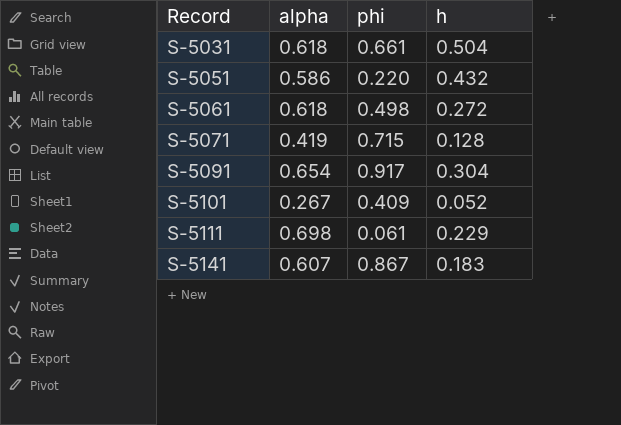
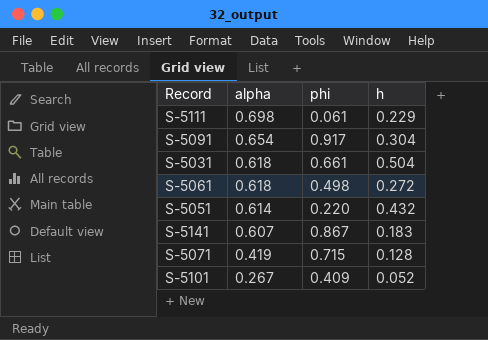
row order: Record ascending -> alpha descending
S-5051 | alpha: 0.586 -> 0.614

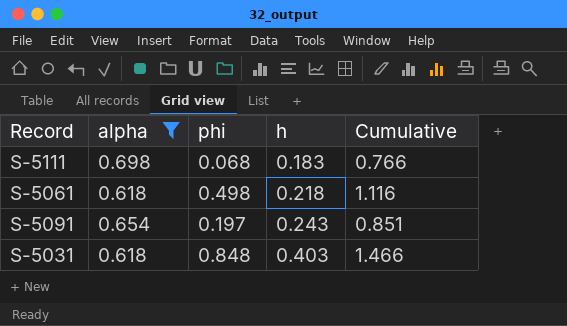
filter: none -> alpha >= 0.618
row order: alpha descending -> h ascending
column Cumulative | formula: none -> [alpha] + [phi]
S-5111 | phi: 0.061 -> 0.068
S-5111 | h: 0.229 -> 0.183
S-5061 | h: 0.272 -> 0.218
S-5091 | phi: 0.917 -> 0.197
S-5091 | h: 0.304 -> 0.243
S-5031 | phi: 0.661 -> 0.848
S-5031 | h: 0.504 -> 0.403

